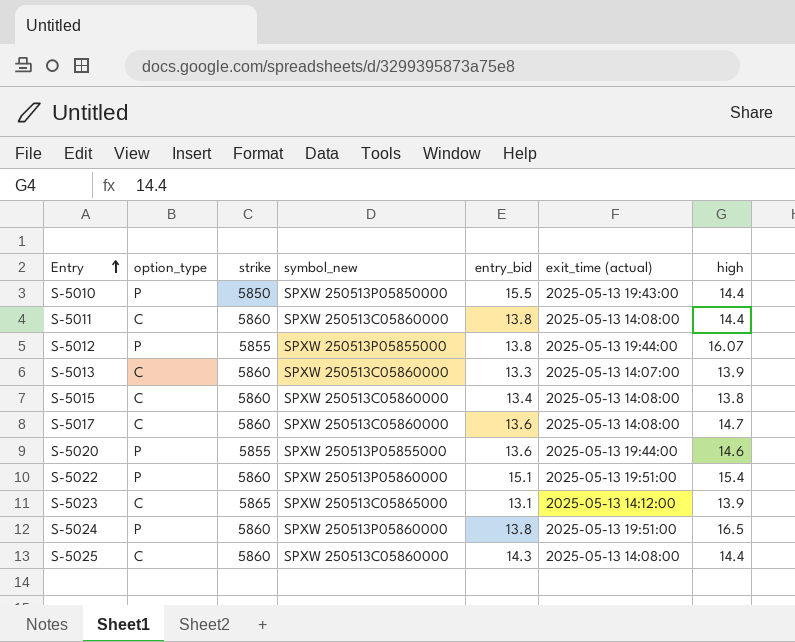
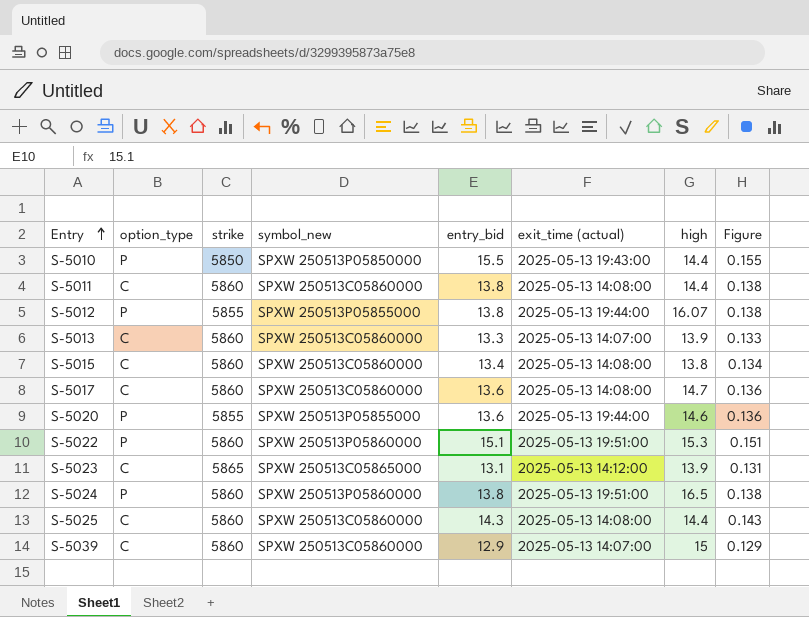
column Figure | formula: none -> [entry_bid] * 0.01
S-5022 | high: 15.4 -> 15.3
row S-5039: none -> C | 5860 | SPXW 250513C05860000 | 12.9 | 2025-05-13 14:07:00 | 15 | 0.129

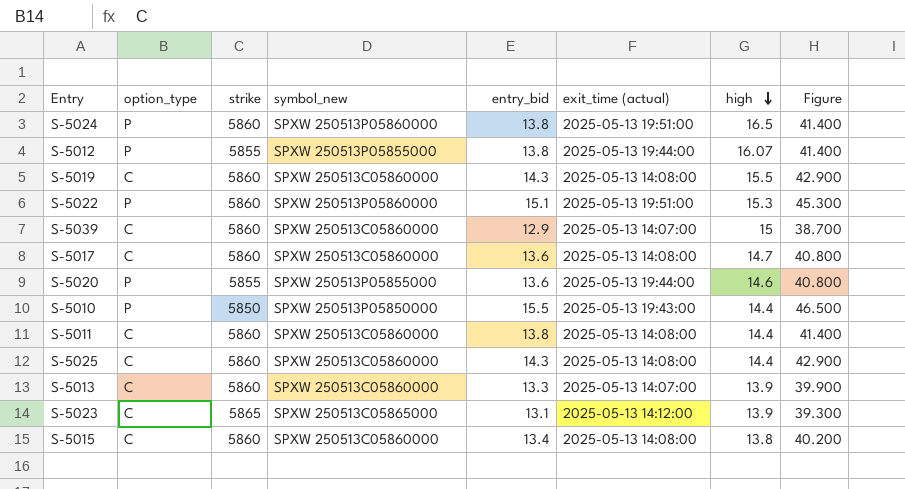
row order: Entry ascending -> high descending
column Figure | formula: [entry_bid] * 0.01 -> [entry_bid] * 3
row S-5019: none -> C | 5860 | SPXW 250513C05860000 | 14.3 | 2025-05-13 14:08:00 | 15.5 | 42.900

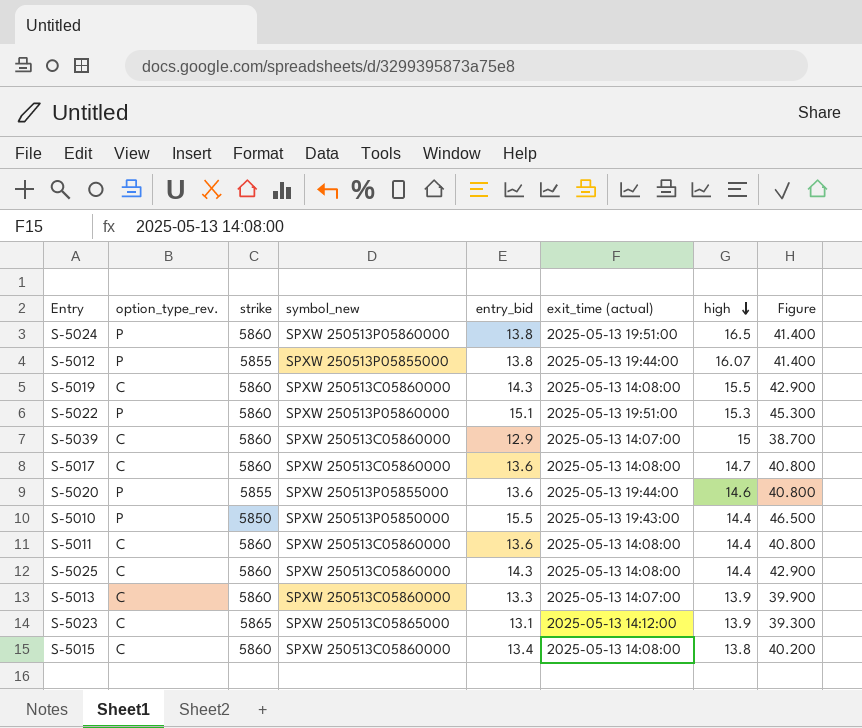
column name: option_type -> option_type_rev.
S-5011 | entry_bid: 13.8 -> 13.6
S-5011 | Figure: 41.400 -> 40.800

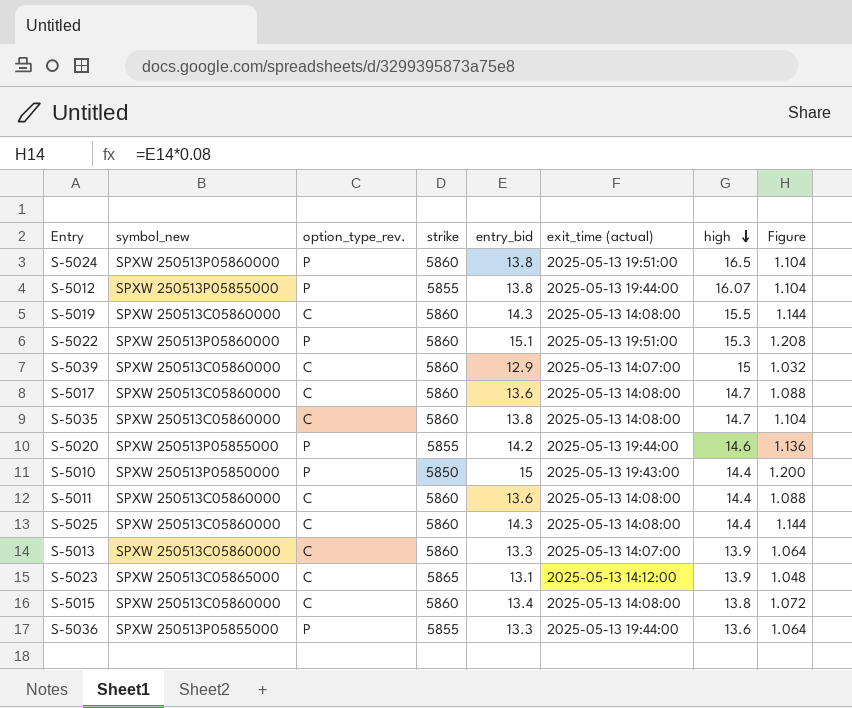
column symbol_new | position: 4 -> 2
column Figure | formula: [entry_bid] * 3 -> [entry_bid] * 0.08
row S-5035: none -> SPXW 250513C05860000 | C | 5860 | 13.8 | 2025-05-13 14:08:00 | 14.7 | 1.104
S-5020 | entry_bid: 13.6 -> 14.2
S-5010 | entry_bid: 15.5 -> 15
row S-5036: none -> SPXW 250513P05855000 | P | 5855 | 13.3 | 2025-05-13 19:44:00 | 13.6 | 1.064

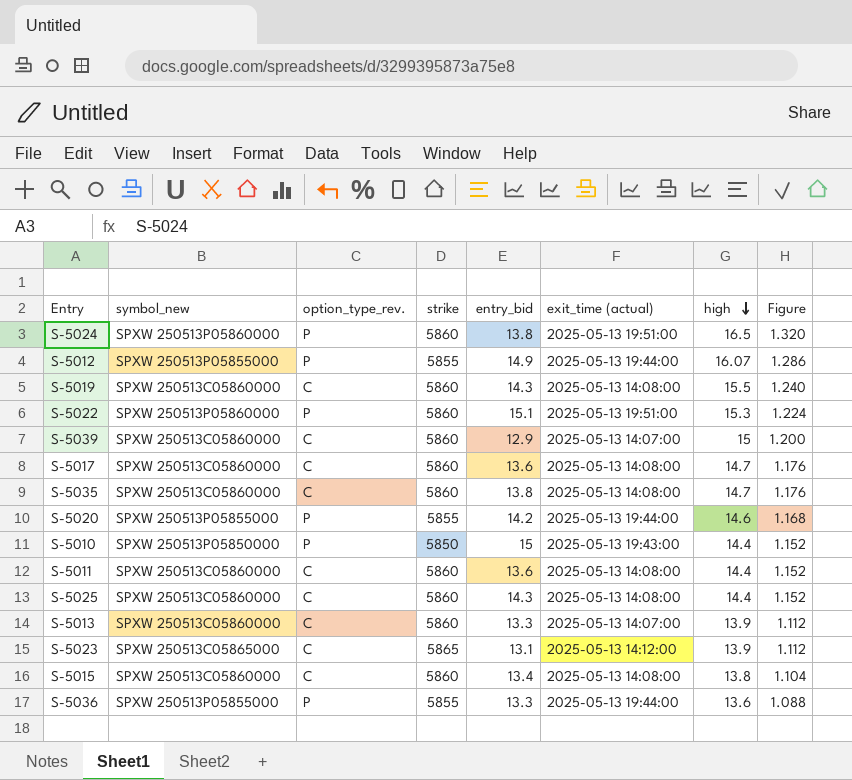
column Figure | formula: [entry_bid] * 0.08 -> [high] * 0.08
S-5012 | entry_bid: 13.8 -> 14.9

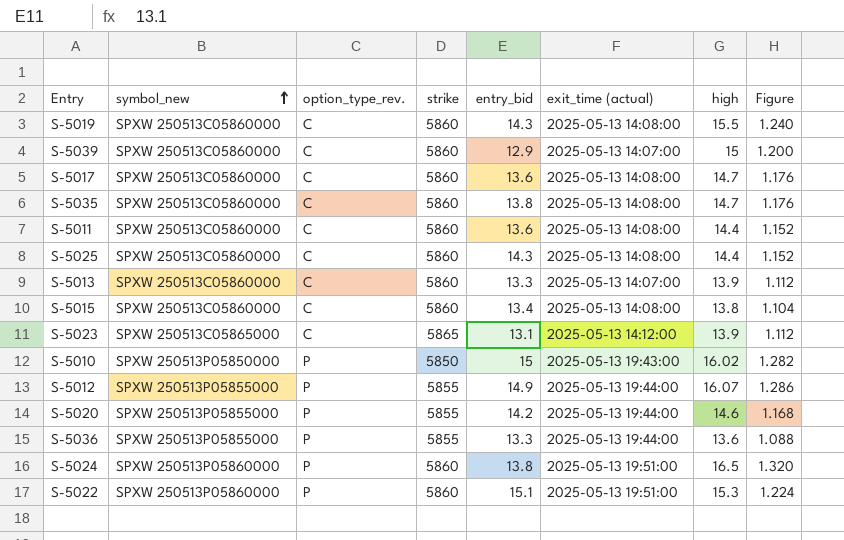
row order: high descending -> symbol_new ascending
S-5010 | high: 14.4 -> 16.02
S-5010 | Figure: 1.152 -> 1.282

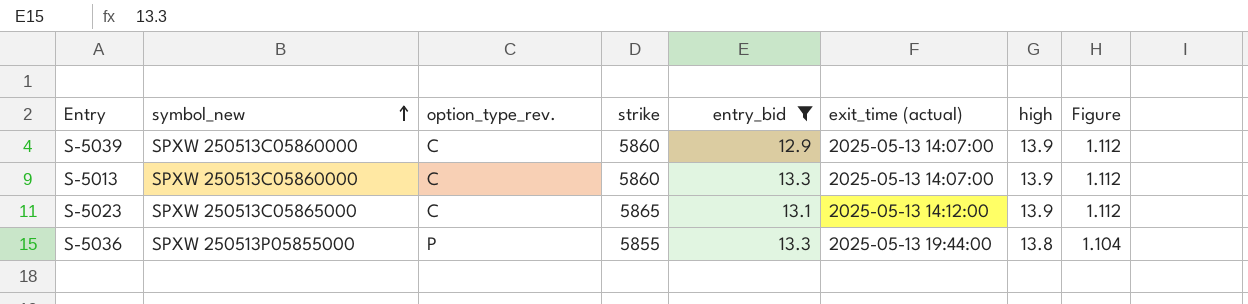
filter: none -> entry_bid <= 13.3
S-5039 | high: 15 -> 13.9
S-5039 | Figure: 1.200 -> 1.112
S-5036 | high: 13.6 -> 13.8
S-5036 | Figure: 1.088 -> 1.104

